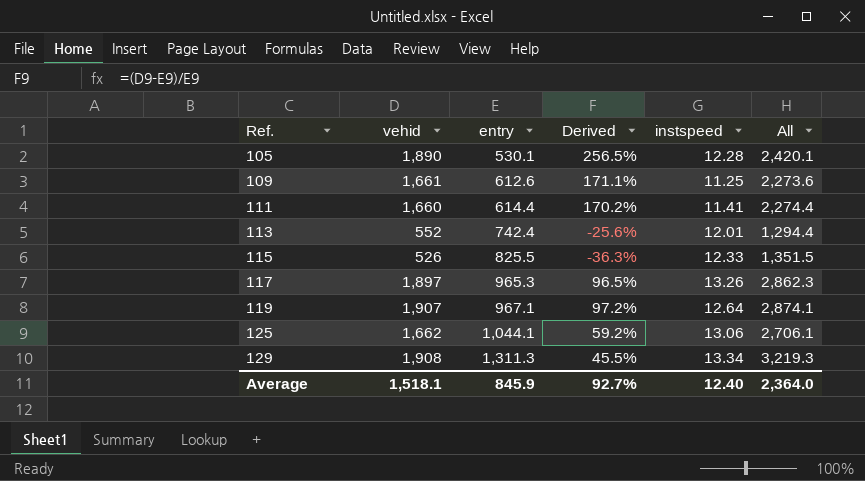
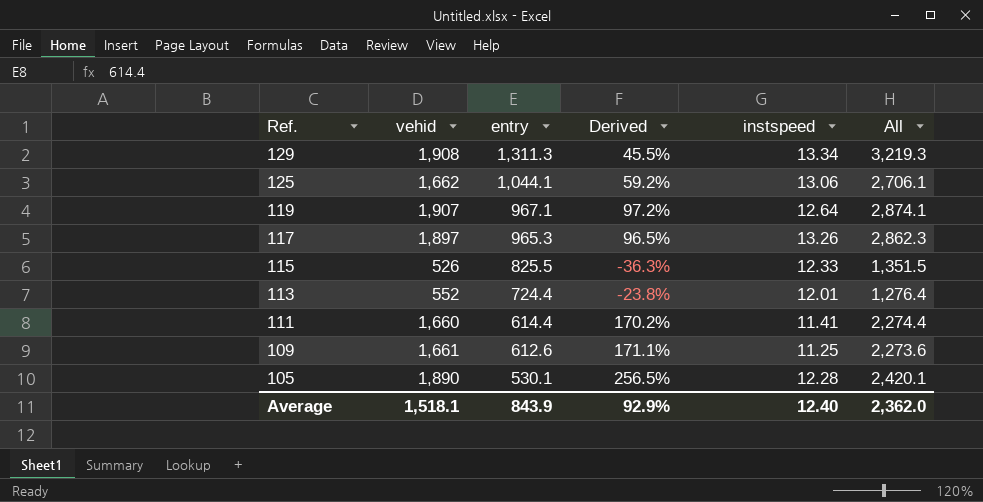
row order: Ref. ascending -> Ref. descending
113 | entry: 742.4 -> 724.4
113 | Derived: -25.6% -> -23.8%
113 | All: 1,294.4 -> 1,276.4
Average | entry: 845.9 -> 843.9
Average | Derived: 92.7% -> 92.9%
Average | All: 2,364.0 -> 2,362.0

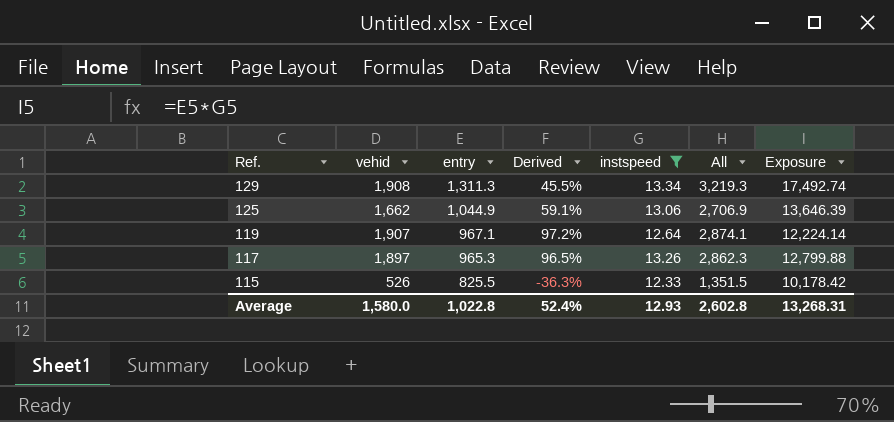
filter: none -> instspeed >= 12.33
column Exposure | formula: none -> [entry] * [instspeed]
125 | entry: 1,044.1 -> 1,044.9
125 | Derived: 59.2% -> 59.1%
125 | All: 2,706.1 -> 2,706.9
Average | vehid: 1,518.1 -> 1,580.0
Average | entry: 843.9 -> 1,022.8
Average | Derived: 92.9% -> 52.4%
Average | instspeed: 12.40 -> 12.93
Average | All: 2,362.0 -> 2,602.8

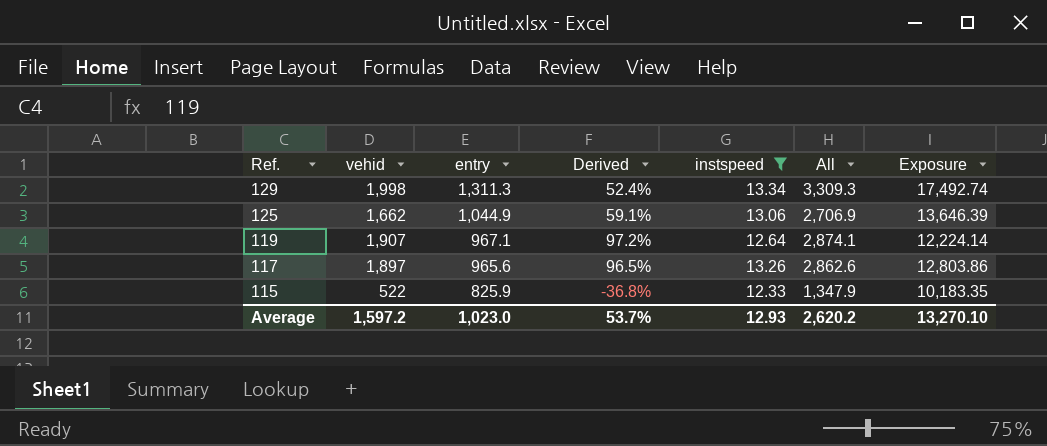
129 | vehid: 1,908 -> 1,998
129 | Derived: 45.5% -> 52.4%
129 | All: 3,219.3 -> 3,309.3
117 | entry: 965.3 -> 965.6
117 | All: 2,862.3 -> 2,862.6
117 | Exposure: 12,799.88 -> 12,803.86
115 | vehid: 526 -> 522
115 | entry: 825.5 -> 825.9
115 | Derived: -36.3% -> -36.8%
115 | All: 1,351.5 -> 1,347.9
115 | Exposure: 10,178.42 -> 10,183.35
Average | vehid: 1,580.0 -> 1,597.2
Average | entry: 1,022.8 -> 1,023.0
Average | Derived: 52.4% -> 53.7%
Average | All: 2,602.8 -> 2,620.2
Average | Exposure: 13,268.31 -> 13,270.10

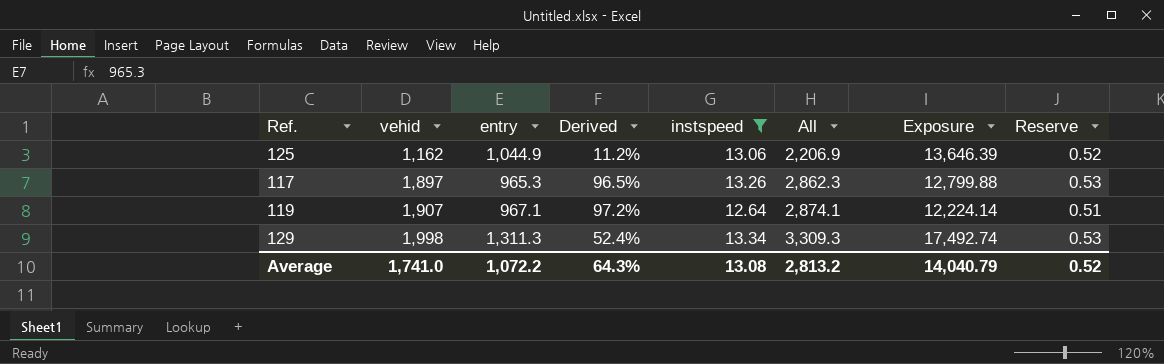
row order: Ref. descending -> vehid ascending
column Reserve | formula: none -> [instspeed] * 0.04
row 115: 522 | 825.9 | -36.8% | 12.33 | 1,347.9 | 10,183.35 -> none
125 | vehid: 1,662 -> 1,162
125 | Derived: 59.1% -> 11.2%
125 | All: 2,706.9 -> 2,206.9
117 | entry: 965.6 -> 965.3
117 | All: 2,862.6 -> 2,862.3
117 | Exposure: 12,803.86 -> 12,799.88
Average | vehid: 1,597.2 -> 1,741.0
Average | entry: 1,023.0 -> 1,072.2
Average | Derived: 53.7% -> 64.3%
Average | instspeed: 12.93 -> 13.08
Average | All: 2,620.2 -> 2,813.2
Average | Exposure: 13,270.10 -> 14,040.79

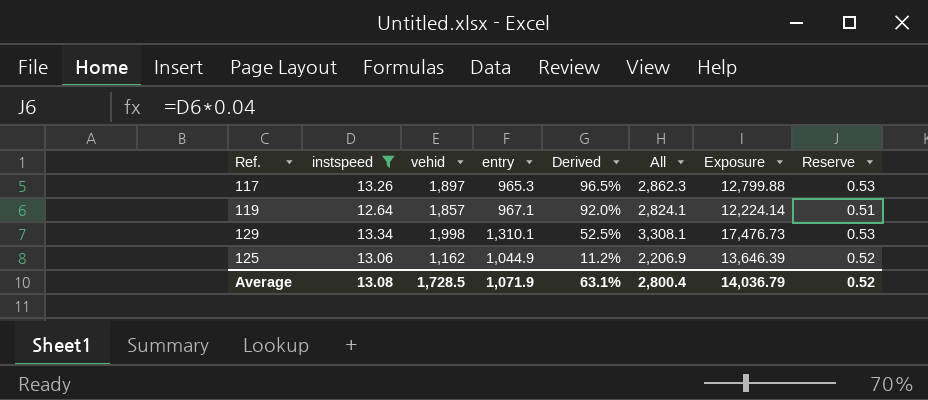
row order: vehid ascending -> Derived descending
column instspeed | position: 5 -> 2
119 | vehid: 1,907 -> 1,857
119 | Derived: 97.2% -> 92.0%
119 | All: 2,874.1 -> 2,824.1
129 | entry: 1,311.3 -> 1,310.1
129 | Derived: 52.4% -> 52.5%
129 | All: 3,309.3 -> 3,308.1
129 | Exposure: 17,492.74 -> 17,476.73
Average | vehid: 1,741.0 -> 1,728.5
Average | entry: 1,072.2 -> 1,071.9
Average | Derived: 64.3% -> 63.1%
Average | All: 2,813.2 -> 2,800.4
Average | Exposure: 14,040.79 -> 14,036.79

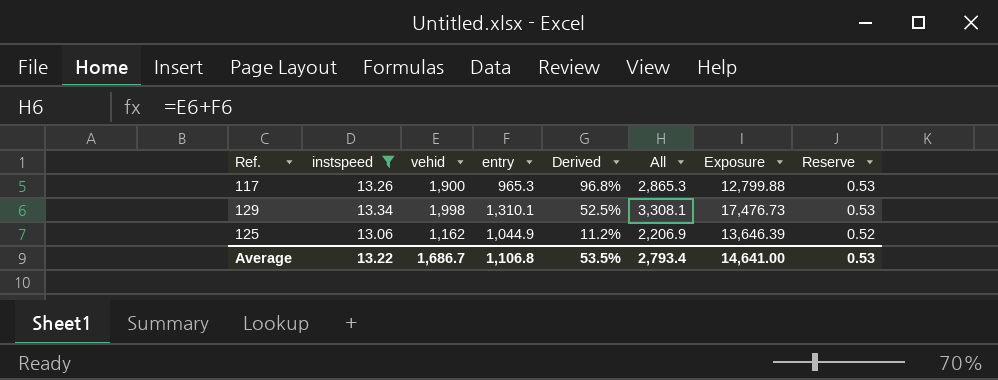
row 119: 12.64 | 1,857 | 967.1 | 92.0% | 2,824.1 | 12,224.14 | 0.51 -> none
117 | vehid: 1,897 -> 1,900
117 | Derived: 96.5% -> 96.8%
117 | All: 2,862.3 -> 2,865.3
Average | instspeed: 13.08 -> 13.22
Average | vehid: 1,728.5 -> 1,686.7
Average | entry: 1,071.9 -> 1,106.8
Average | Derived: 63.1% -> 53.5%
Average | All: 2,800.4 -> 2,793.4
Average | Exposure: 14,036.79 -> 14,641.00
Average | Reserve: 0.52 -> 0.53

